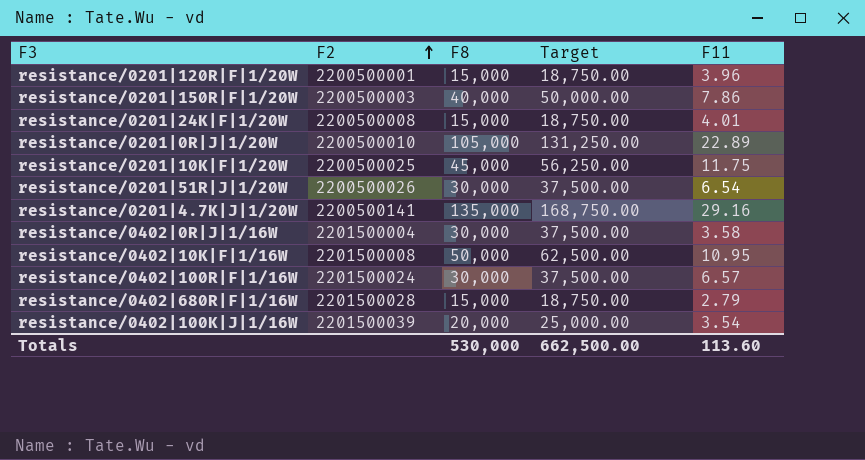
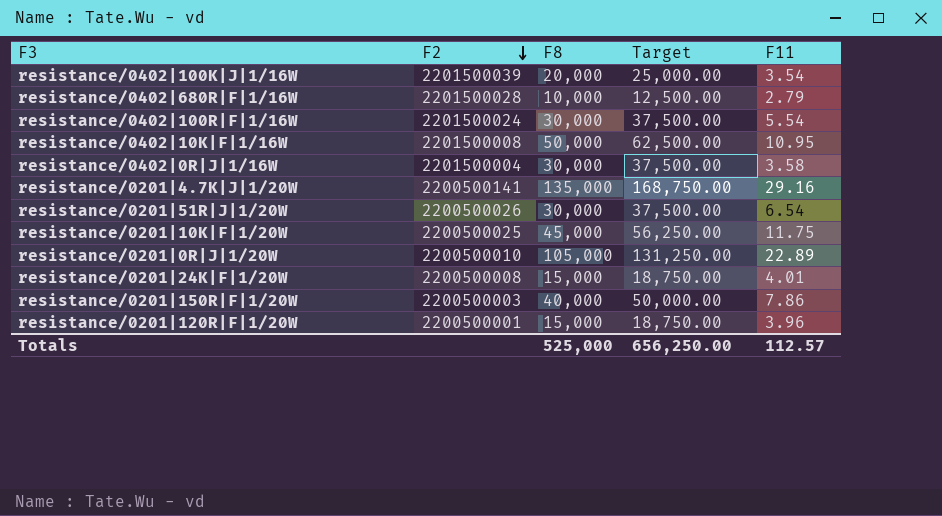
row order: F2 ascending -> F2 descending
resistance/0402|680R|F|1/16W | F8: 15,000 -> 10,000
resistance/0402|680R|F|1/16W | Target: 18,750.00 -> 12,500.00
resistance/0402|100R|F|1/16W | F11: 6.57 -> 5.54
Totals | F8: 530,000 -> 525,000
Totals | Target: 662,500.00 -> 656,250.00
Totals | F11: 113.60 -> 112.57

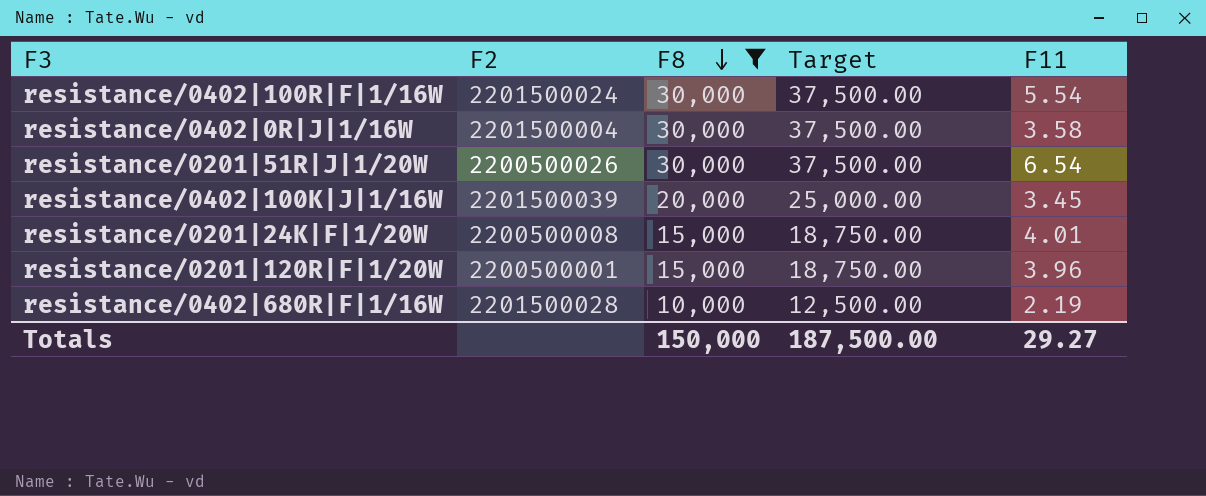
filter: none -> F8 <= 30,000
row order: F2 descending -> F8 descending
resistance/0402|100K|J|1/16W | F11: 3.54 -> 3.45
resistance/0402|680R|F|1/16W | F11: 2.79 -> 2.19
Totals | F8: 525,000 -> 150,000
Totals | Target: 656,250.00 -> 187,500.00
Totals | F11: 112.57 -> 29.27

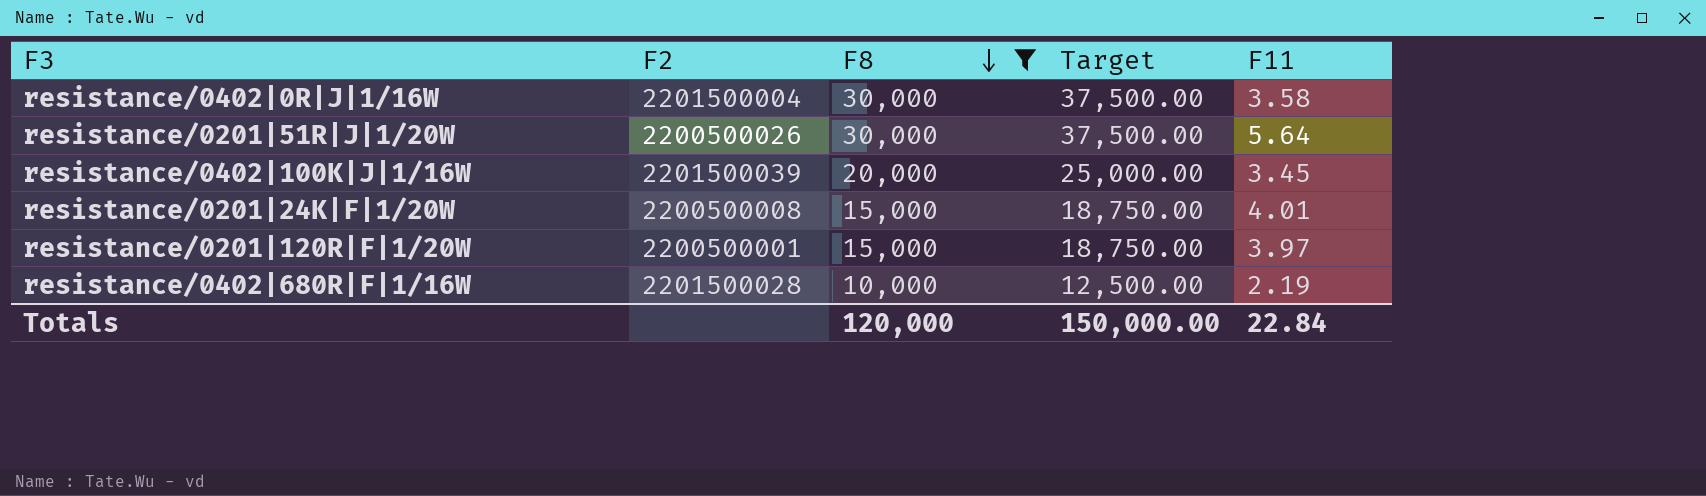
row resistance/0402|100R|F|1/16W: 2201500024 | 30,000 | 37,500.00 | 5.54 -> none
resistance/0201|51R|J|1/20W | F11: 6.54 -> 5.64
resistance/0201|120R|F|1/20W | F11: 3.96 -> 3.97
Totals | F8: 150,000 -> 120,000
Totals | Target: 187,500.00 -> 150,000.00
Totals | F11: 29.27 -> 22.84

